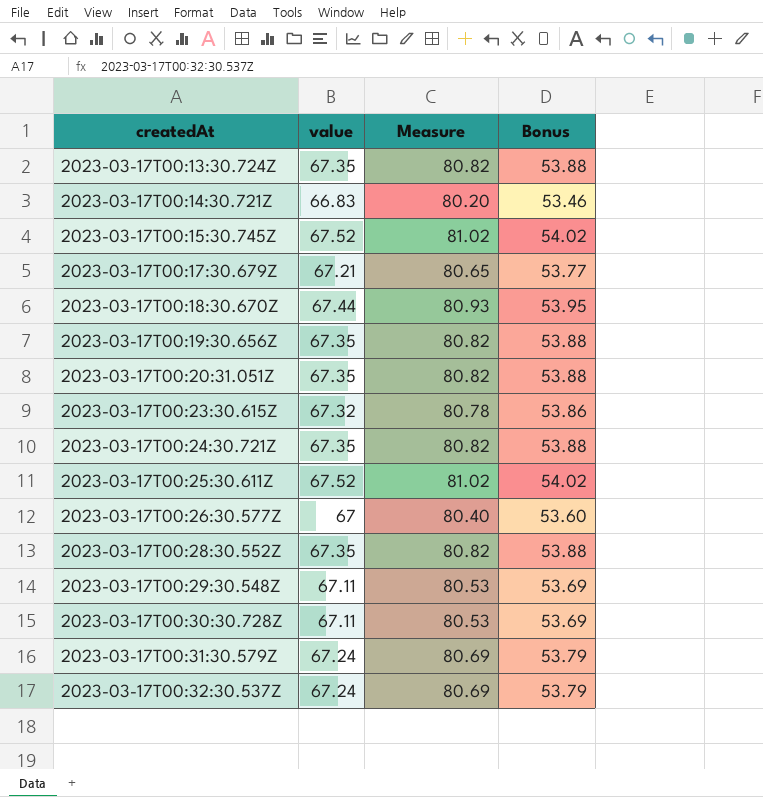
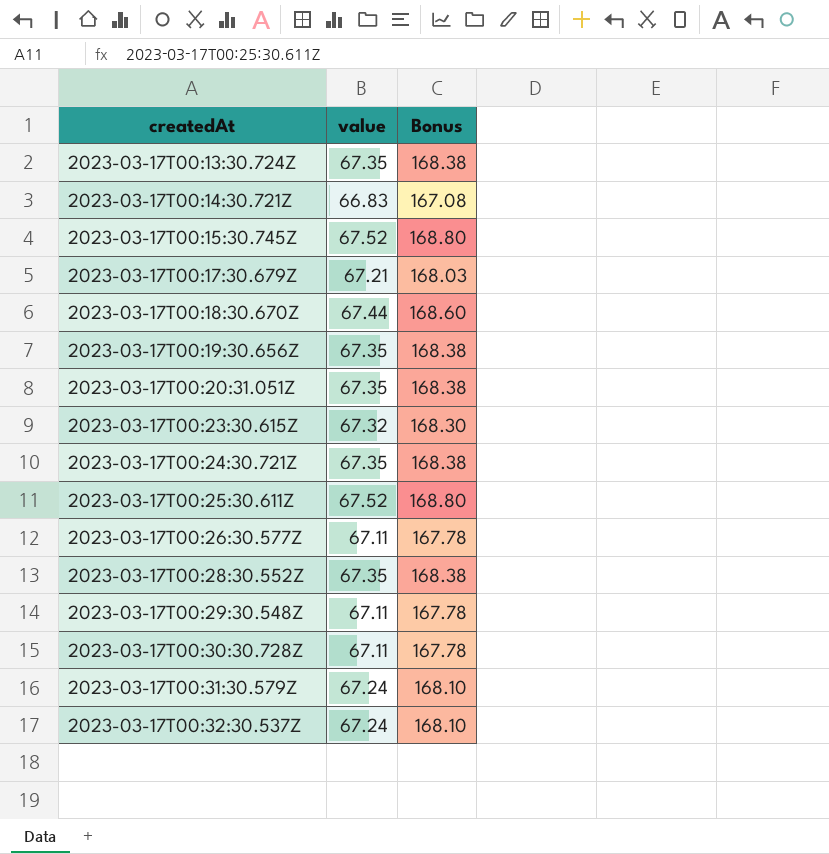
column Measure | formula: [value] * 1.2 -> none
column Bonus | formula: [value] * 0.8 -> [value] * 2.5
2023-03-17T00:26:30.577Z | value: 67 -> 67.11

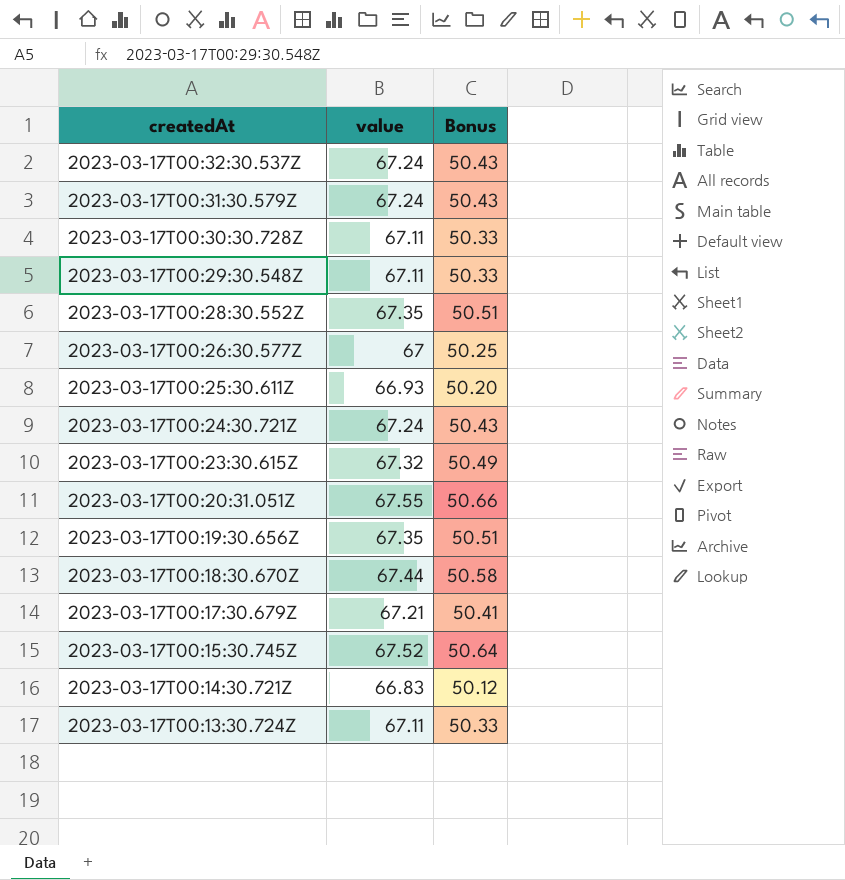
row order: createdAt ascending -> createdAt descending
column Bonus | formula: [value] * 2.5 -> [value] * 0.75
2023-03-17T00:26:30.577Z | value: 67.11 -> 67
2023-03-17T00:25:30.611Z | value: 67.52 -> 66.93
2023-03-17T00:24:30.721Z | value: 67.35 -> 67.24
2023-03-17T00:20:31.051Z | value: 67.35 -> 67.55
2023-03-17T00:13:30.724Z | value: 67.35 -> 67.11

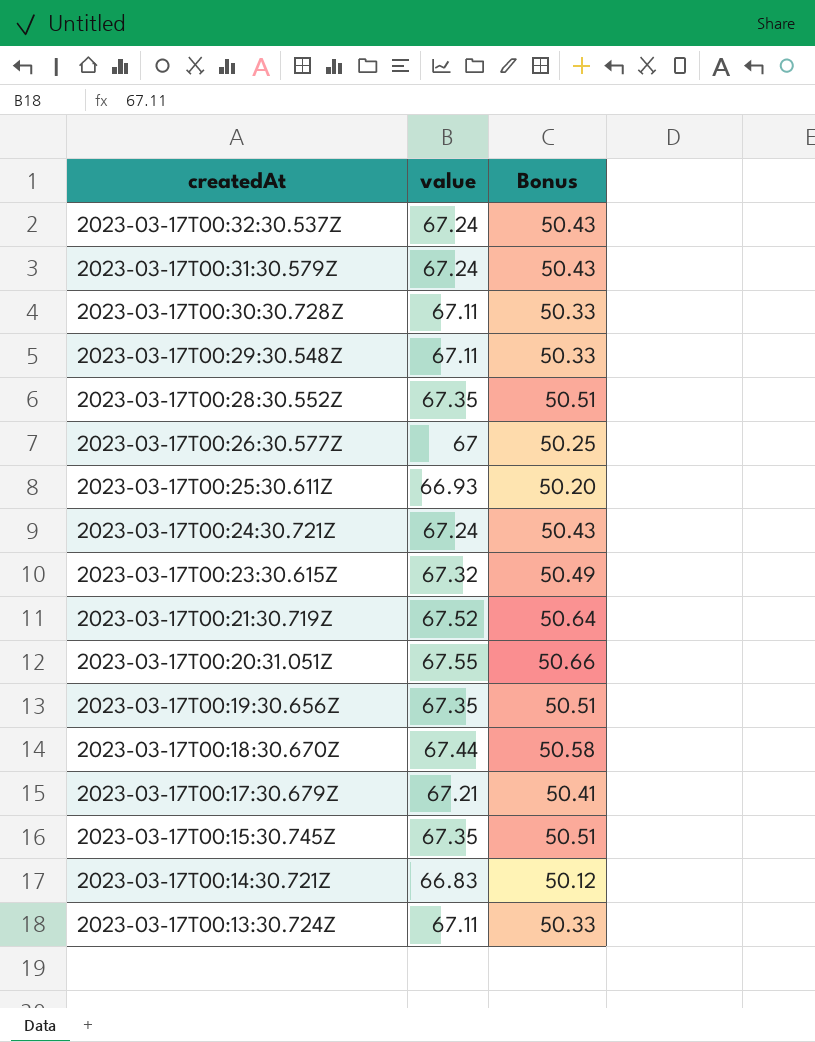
row 2023-03-17T00:21:30.719Z: none -> 67.52 | 50.64
2023-03-17T00:15:30.745Z | value: 67.52 -> 67.35
2023-03-17T00:15:30.745Z | Bonus: 50.64 -> 50.51

